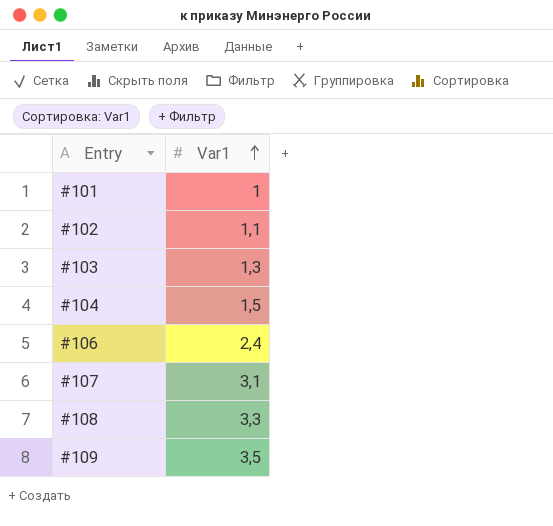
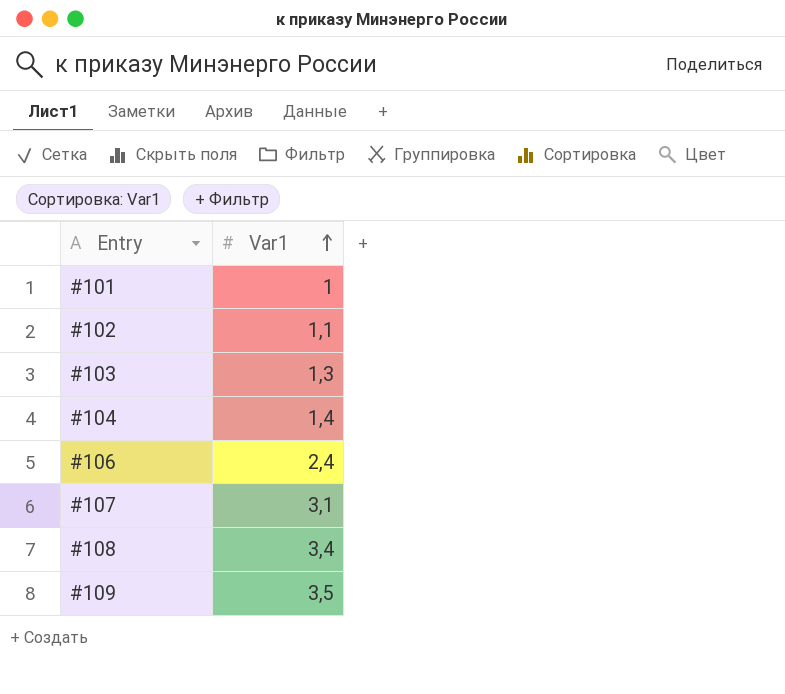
#104 | Var1: 1,5 -> 1,4
#108 | Var1: 3,3 -> 3,4

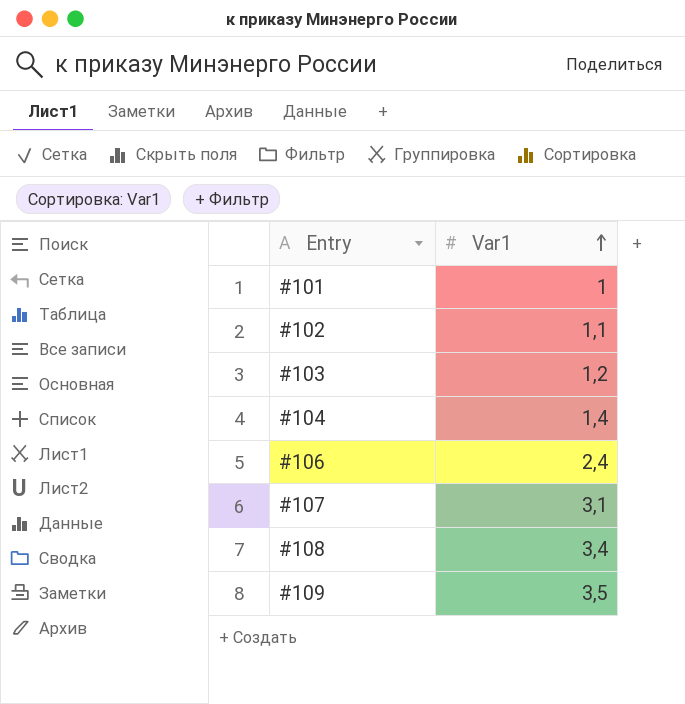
#103 | Var1: 1,3 -> 1,2

